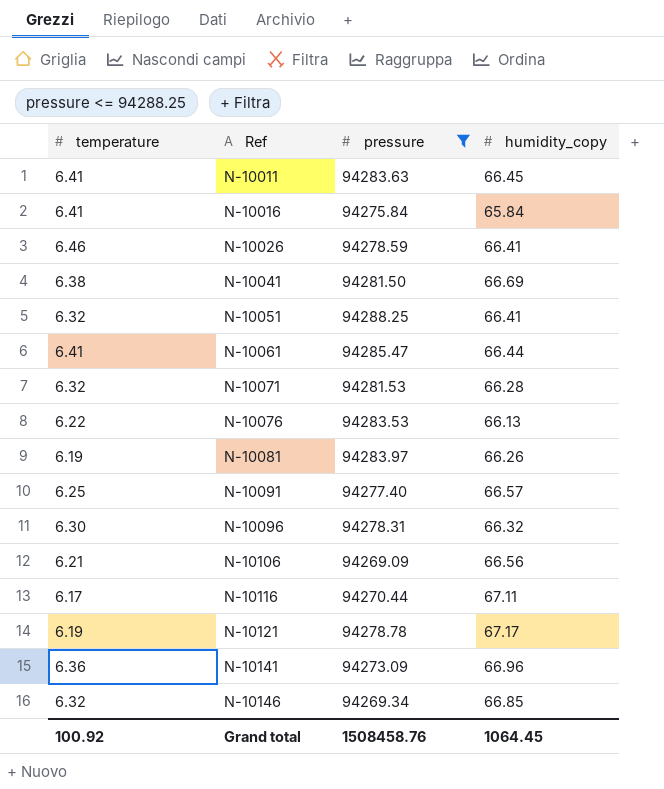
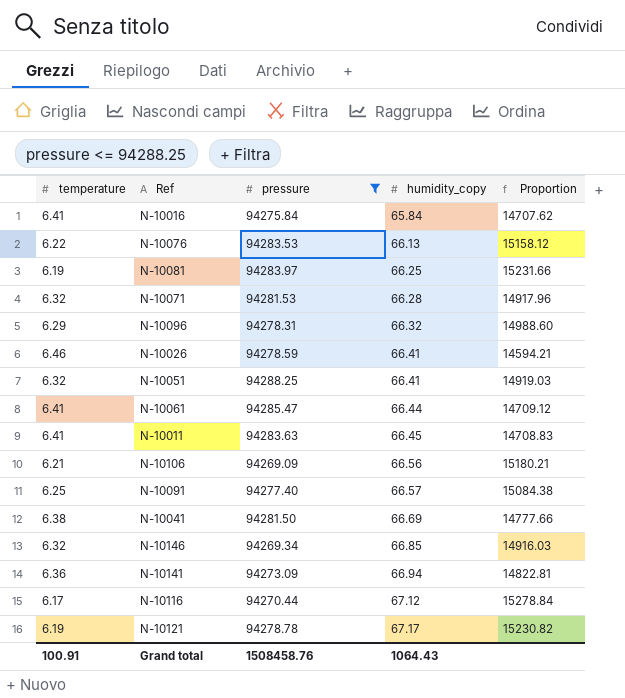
row order: Ref ascending -> humidity_copy ascending
column Proportion | formula: none -> [pressure] / [temperature]
N-10081 | humidity_copy: 66.26 -> 66.25
N-10096 | temperature: 6.30 -> 6.29
N-10141 | humidity_copy: 66.96 -> 66.94
N-10116 | humidity_copy: 67.11 -> 67.12
Grand total | temperature: 100.92 -> 100.91
Grand total | humidity_copy: 1064.45 -> 1064.43

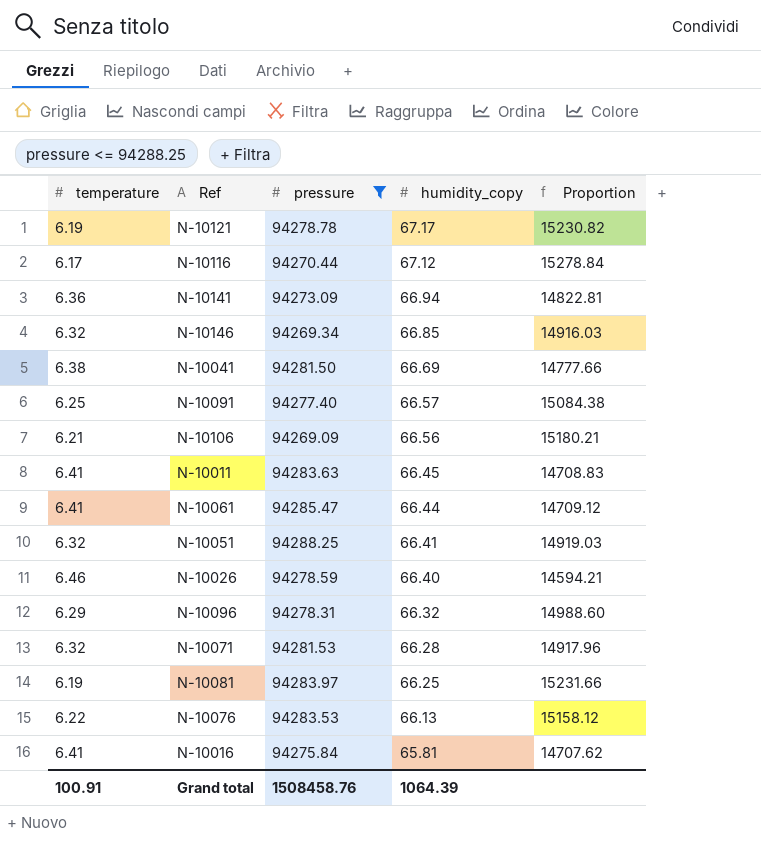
row order: humidity_copy ascending -> humidity_copy descending
N-10026 | humidity_copy: 66.41 -> 66.40
N-10016 | humidity_copy: 65.84 -> 65.81
Grand total | humidity_copy: 1064.43 -> 1064.39

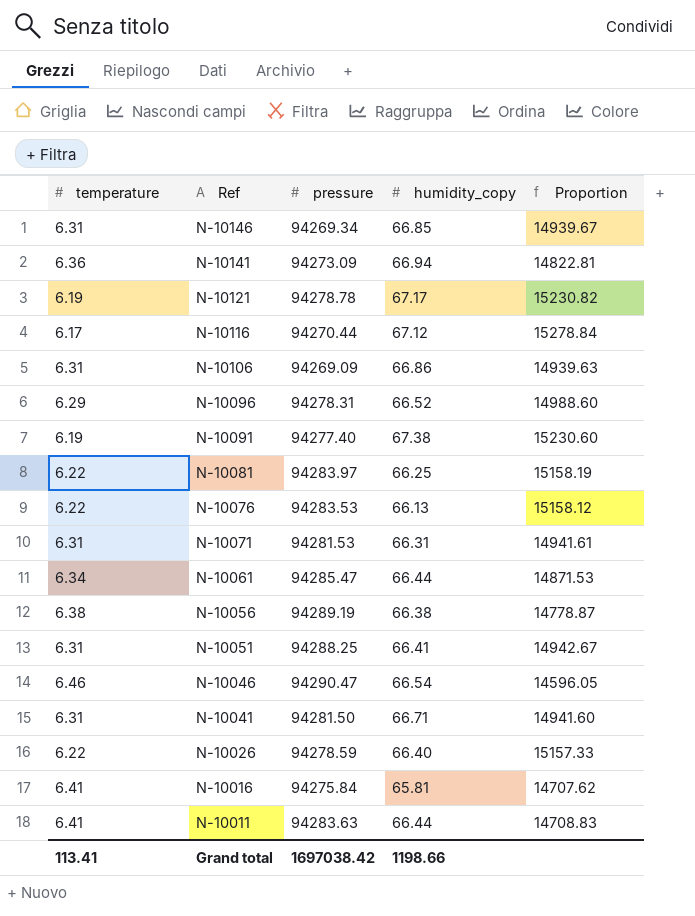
filter: pressure <= 94288.25 -> none
row order: humidity_copy descending -> Ref descending
N-10146 | temperature: 6.32 -> 6.31
N-10146 | Proportion: 14916.03 -> 14939.67
N-10106 | temperature: 6.21 -> 6.31
N-10106 | humidity_copy: 66.56 -> 66.86
N-10106 | Proportion: 15180.21 -> 14939.63
N-10096 | humidity_copy: 66.32 -> 66.52
N-10091 | temperature: 6.25 -> 6.19
N-10091 | humidity_copy: 66.57 -> 67.38
N-10091 | Proportion: 15084.38 -> 15230.60
N-10081 | temperature: 6.19 -> 6.22
N-10081 | Proportion: 15231.66 -> 15158.19
N-10071 | temperature: 6.32 -> 6.31
N-10071 | humidity_copy: 66.28 -> 66.31
N-10071 | Proportion: 14917.96 -> 14941.61
N-10061 | temperature: 6.41 -> 6.34
N-10061 | Proportion: 14709.12 -> 14871.53
N-10051 | temperature: 6.32 -> 6.31
N-10051 | Proportion: 14919.03 -> 14942.67
N-10041 | temperature: 6.38 -> 6.31
N-10041 | humidity_copy: 66.69 -> 66.71
N-10041 | Proportion: 14777.66 -> 14941.60
N-10026 | temperature: 6.46 -> 6.22
N-10026 | Proportion: 14594.21 -> 15157.33
N-10011 | humidity_copy: 66.45 -> 66.44
Grand total | temperature: 100.91 -> 113.41
Grand total | pressure: 1508458.76 -> 1697038.42
Grand total | humidity_copy: 1064.39 -> 1198.66

